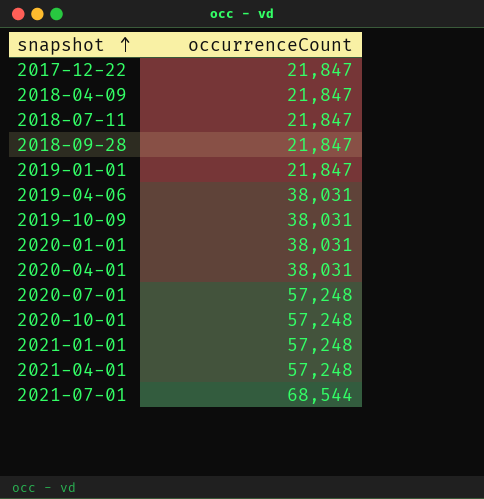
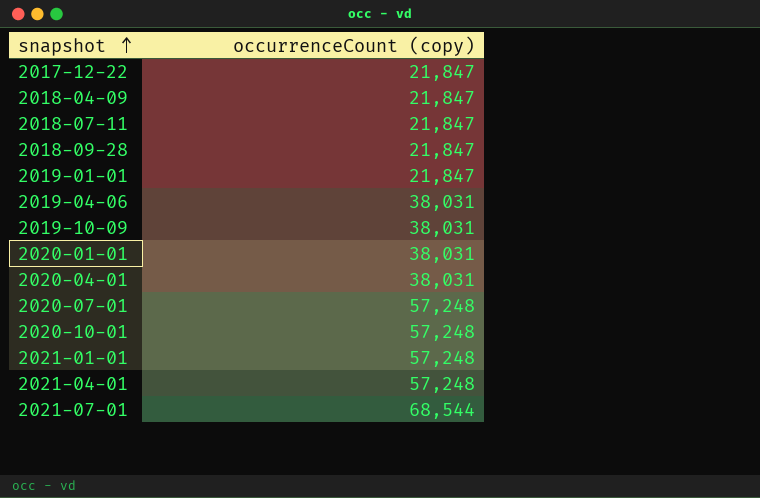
column name: occurrenceCount -> occurrenceCount (copy)

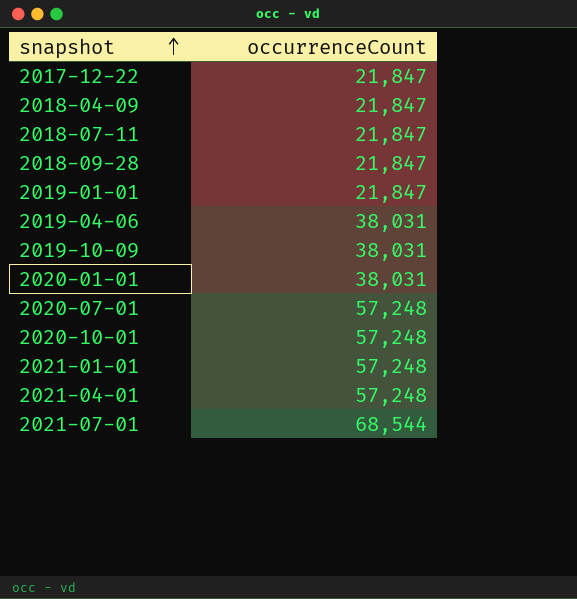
column name: occurrenceCount (copy) -> occurrenceCount
row 2020-04-01: 38,031 -> none

